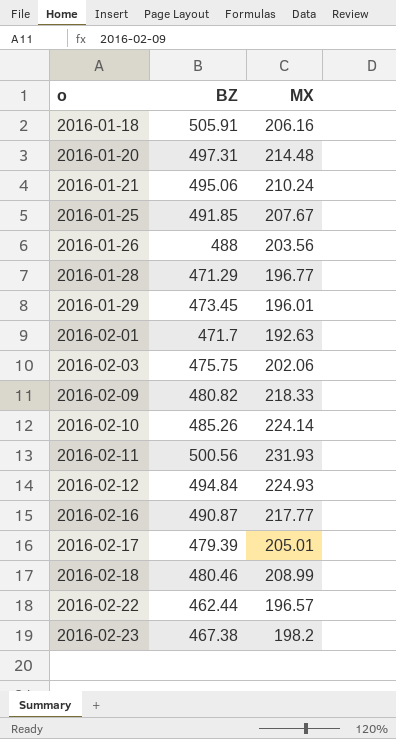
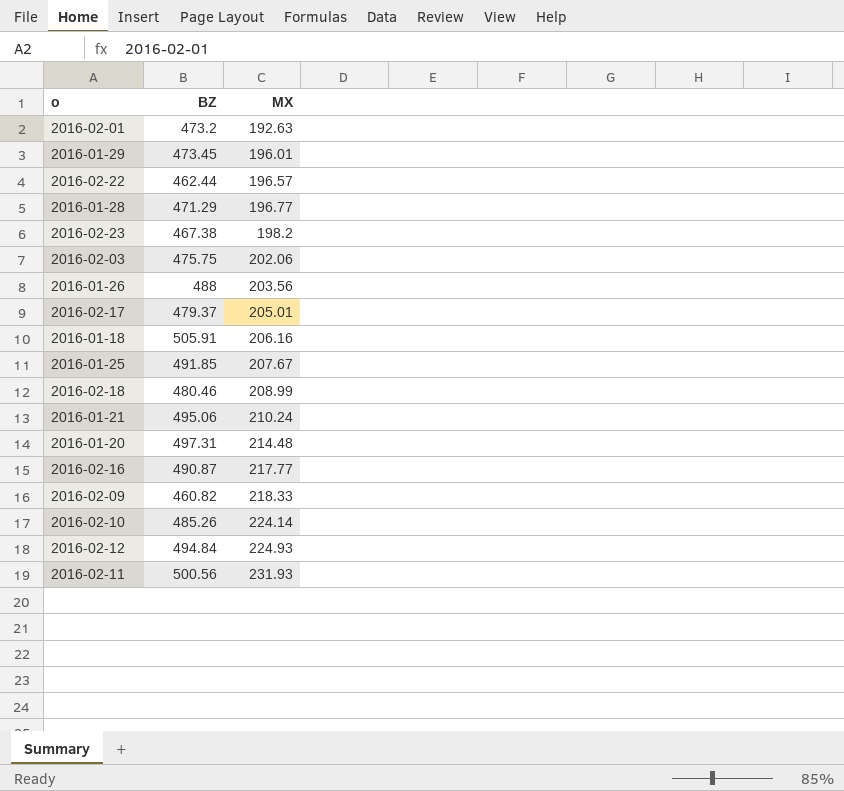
row order: o ascending -> MX ascending
2016-02-01 | BZ: 471.7 -> 473.2
2016-02-17 | BZ: 479.39 -> 479.37
2016-02-09 | BZ: 480.82 -> 460.82

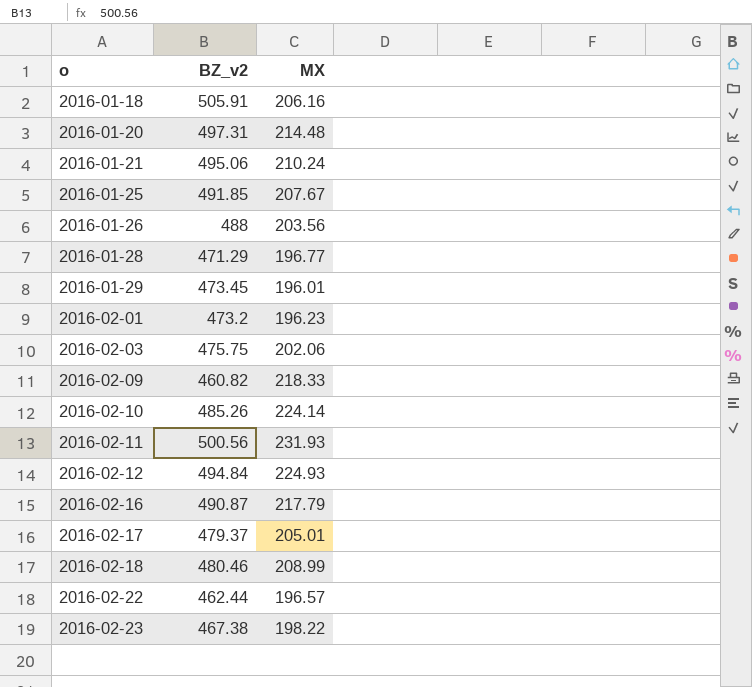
row order: MX ascending -> o ascending
column name: BZ -> BZ_v2
2016-02-01 | MX: 192.63 -> 196.23
2016-02-16 | MX: 217.77 -> 217.79
2016-02-23 | MX: 198.2 -> 198.22

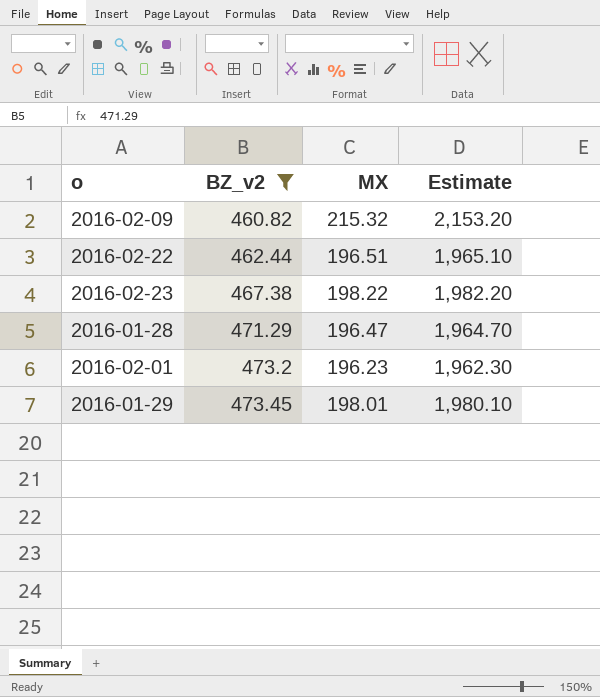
filter: none -> BZ_v2 <= 473.45
row order: o ascending -> BZ_v2 ascending
column Estimate | formula: none -> [MX] * 10
2016-02-09 | MX: 218.33 -> 215.32
2016-02-22 | MX: 196.57 -> 196.51
2016-01-28 | MX: 196.77 -> 196.47
2016-01-29 | MX: 196.01 -> 198.01

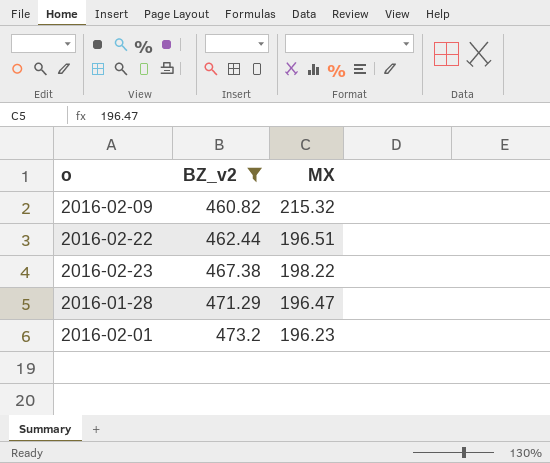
column Estimate | formula: [MX] * 10 -> none
row 2016-01-29: 473.45 | 198.01 | 1,980.10 -> none

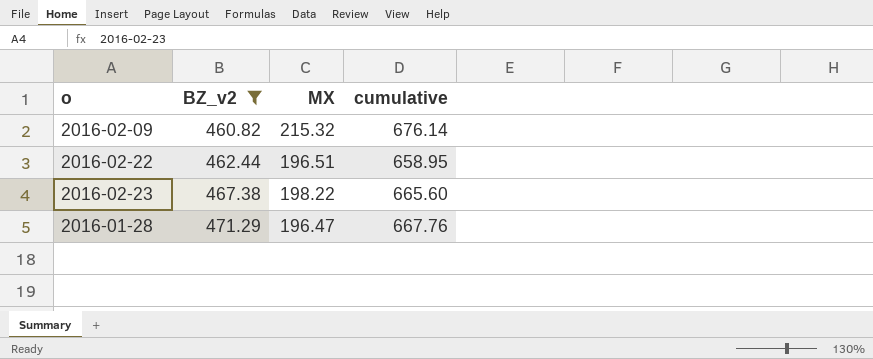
column cumulative | formula: none -> [BZ_v2] + [MX]
row 2016-02-01: 473.2 | 196.23 -> none

